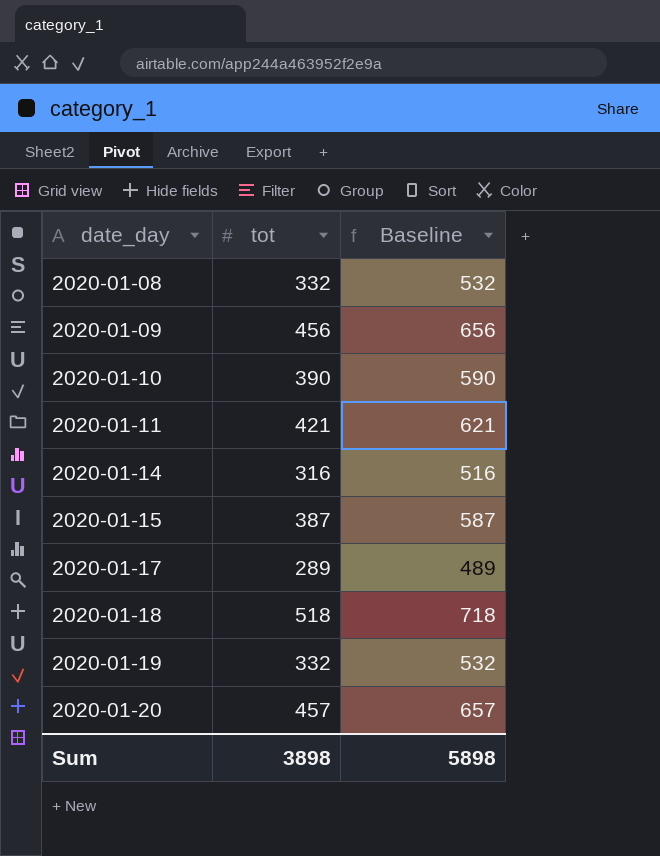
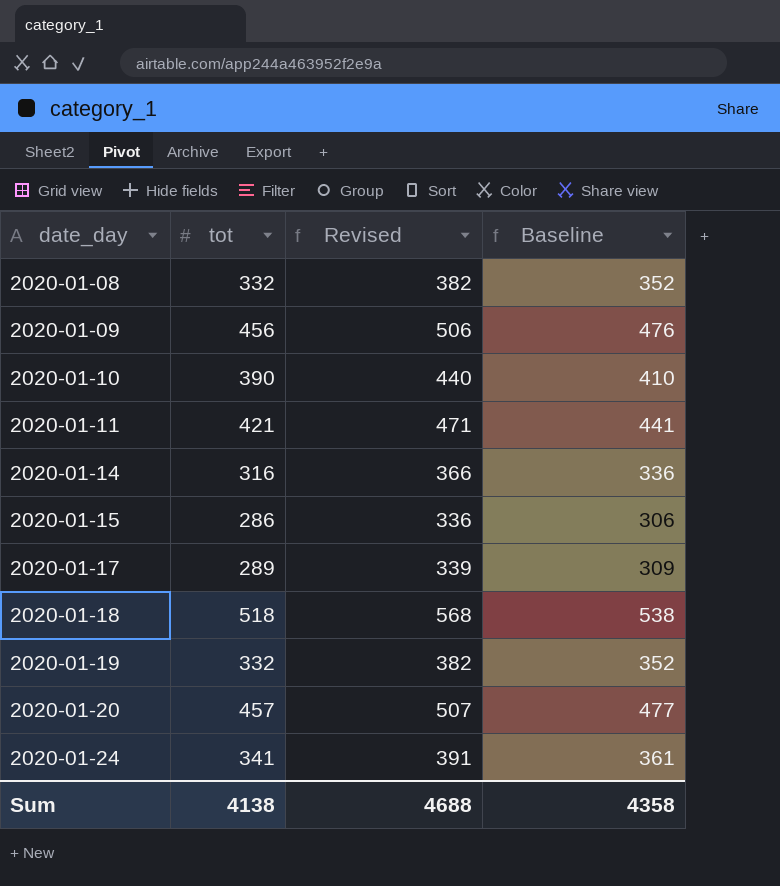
column Revised | formula: none -> [tot] + 50
column Baseline | formula: [tot] + 200 -> [tot] + 20
2020-01-15 | tot: 387 -> 286
row 2020-01-24: none -> 341 | 391 | 361
Sum | tot: 3898 -> 4138
Sum | Baseline: 5898 -> 4358

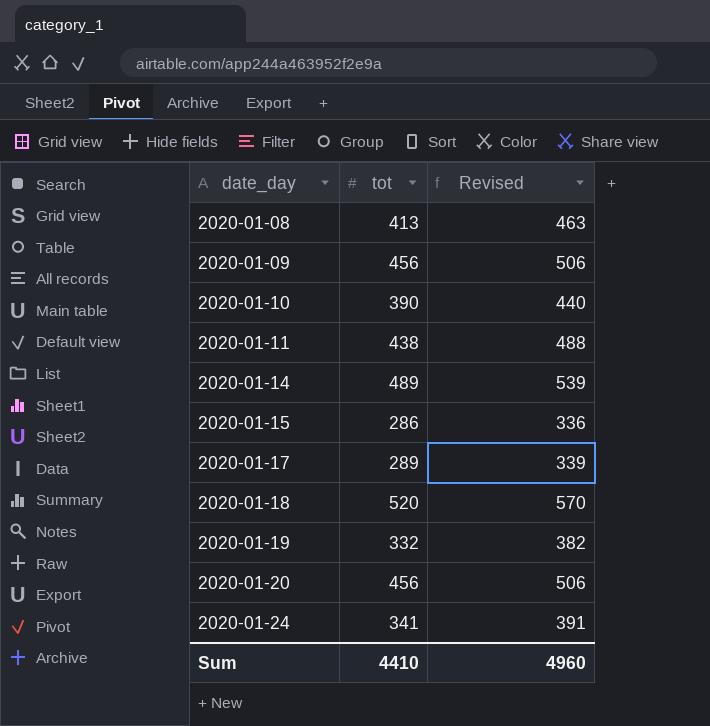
column Baseline | formula: [tot] + 20 -> none
2020-01-08 | tot: 332 -> 413
2020-01-08 | Revised: 382 -> 463
2020-01-11 | tot: 421 -> 438
2020-01-11 | Revised: 471 -> 488
2020-01-14 | tot: 316 -> 489
2020-01-14 | Revised: 366 -> 539
2020-01-18 | tot: 518 -> 520
2020-01-18 | Revised: 568 -> 570
2020-01-20 | tot: 457 -> 456
2020-01-20 | Revised: 507 -> 506
Sum | tot: 4138 -> 4410
Sum | Revised: 4688 -> 4960

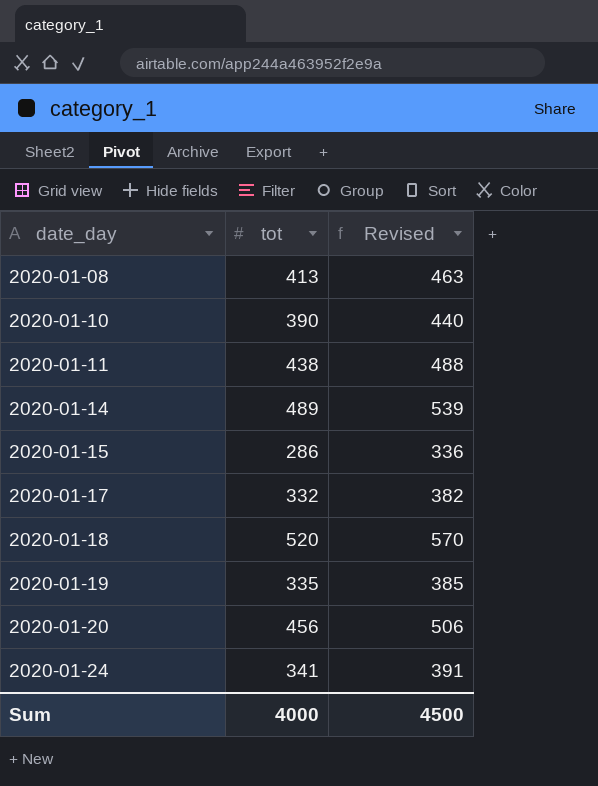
row 2020-01-09: 456 | 506 -> none
2020-01-17 | tot: 289 -> 332
2020-01-17 | Revised: 339 -> 382
2020-01-19 | tot: 332 -> 335
2020-01-19 | Revised: 382 -> 385
Sum | tot: 4410 -> 4000
Sum | Revised: 4960 -> 4500

